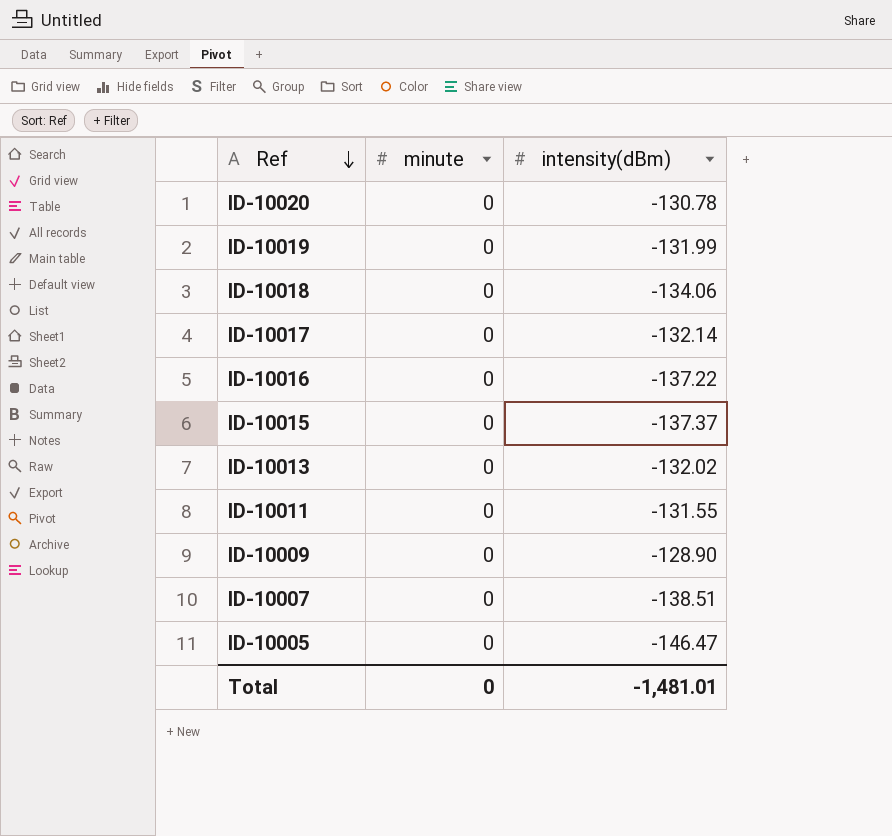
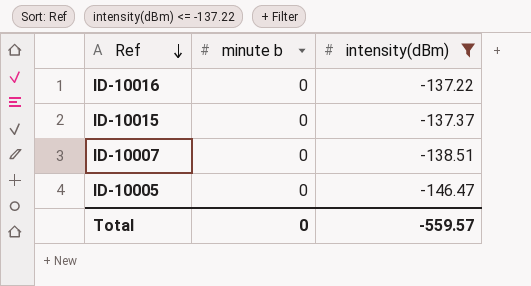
filter: none -> intensity(dBm) <= -137.22
column name: minute -> minute b
Total | intensity(dBm): -1,481.01 -> -559.57

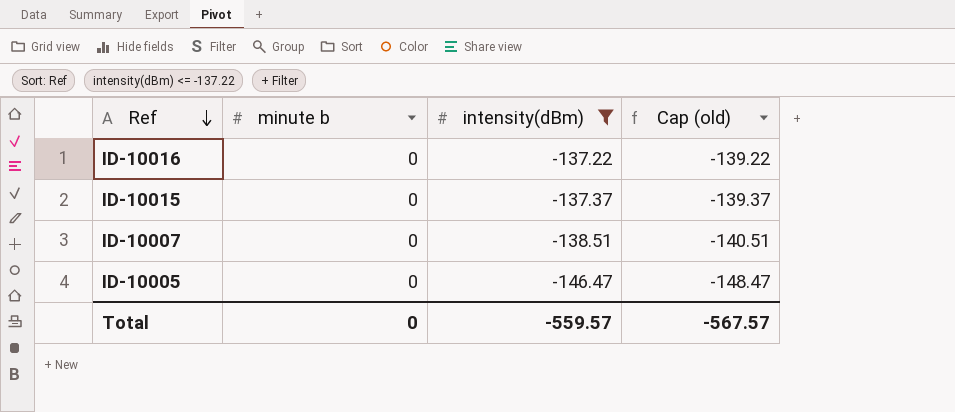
column Cap (old) | formula: none -> [intensity(dBm)] - 2

